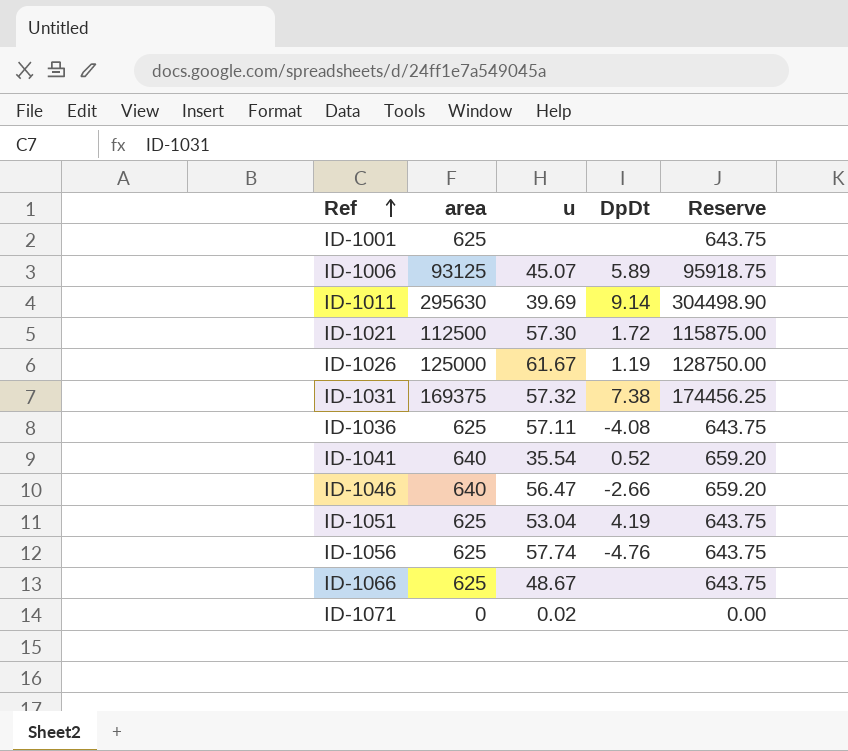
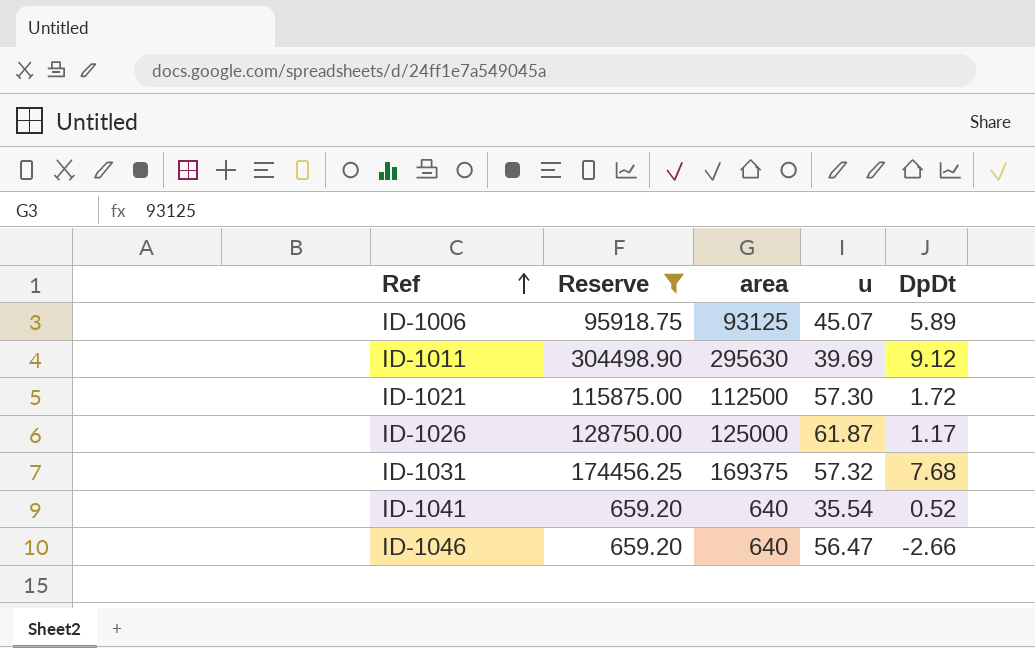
filter: none -> Reserve >= 659.20
column Reserve | position: 5 -> 2
ID-1011 | DpDt: 9.14 -> 9.12
ID-1026 | u: 61.67 -> 61.87
ID-1026 | DpDt: 1.19 -> 1.17
ID-1031 | DpDt: 7.38 -> 7.68

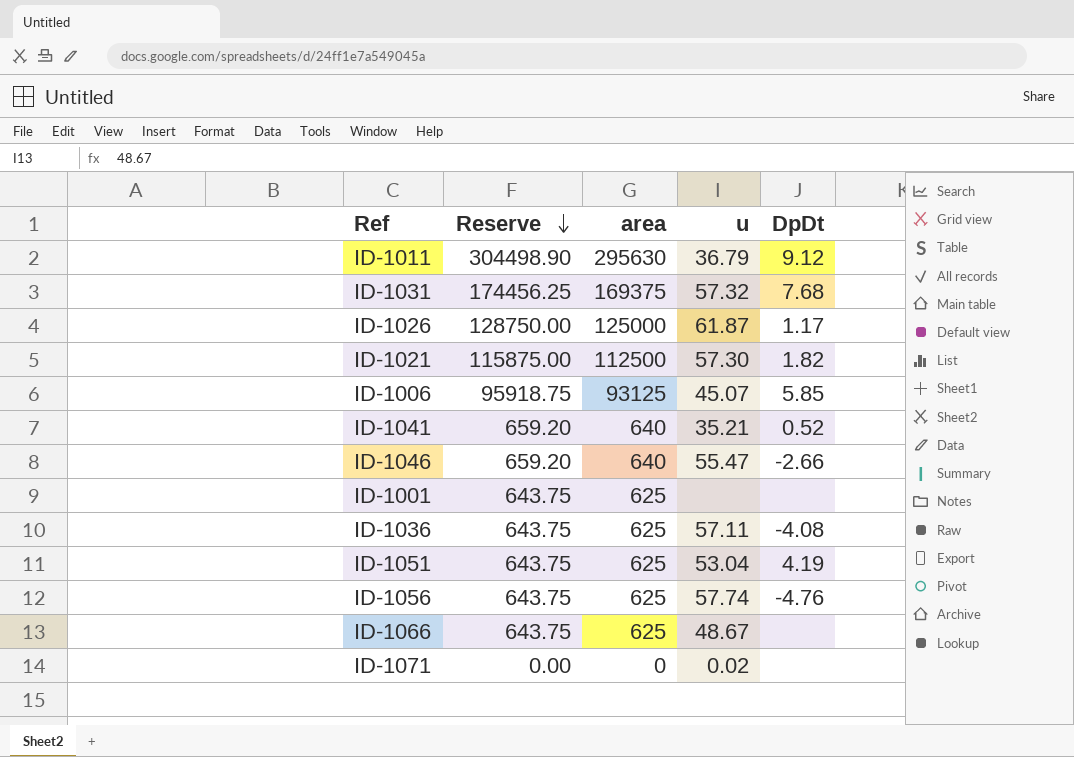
filter: Reserve >= 659.20 -> none
row order: Ref ascending -> Reserve descending
ID-1011 | u: 39.69 -> 36.79
ID-1021 | DpDt: 1.72 -> 1.82
ID-1006 | DpDt: 5.89 -> 5.85
ID-1041 | u: 35.54 -> 35.21
ID-1046 | u: 56.47 -> 55.47

